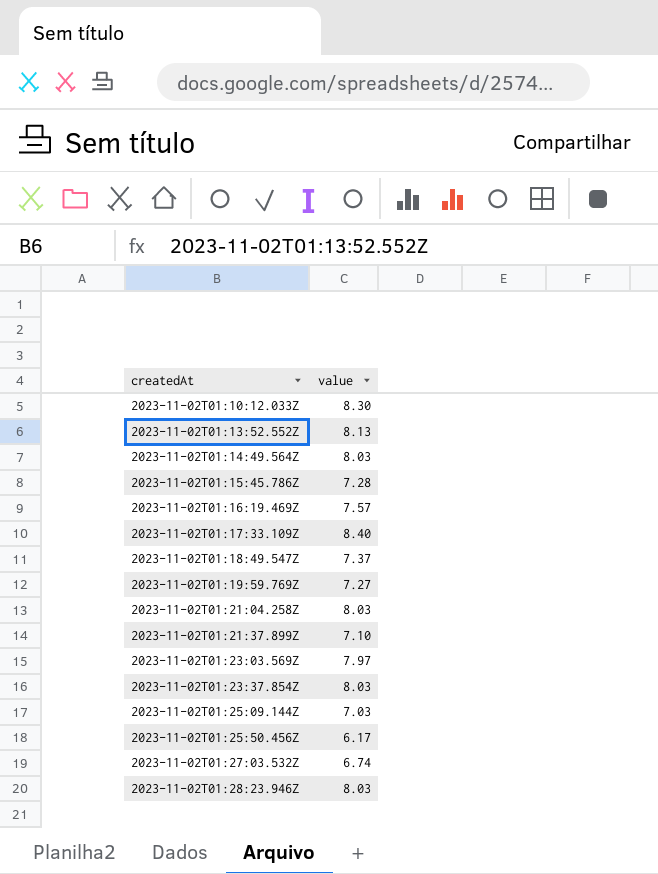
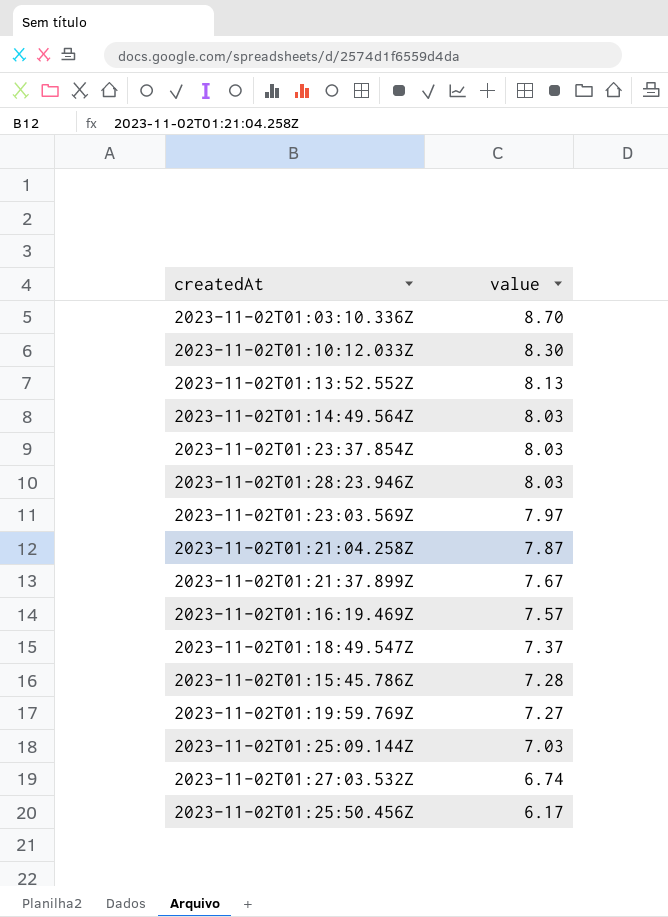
row order: createdAt ascending -> value descending
row 2023-11-02T01:17:33.109Z: 8.40 -> none
row 2023-11-02T01:03:10.336Z: none -> 8.70
2023-11-02T01:21:04.258Z | value: 8.03 -> 7.87
2023-11-02T01:21:37.899Z | value: 7.10 -> 7.67

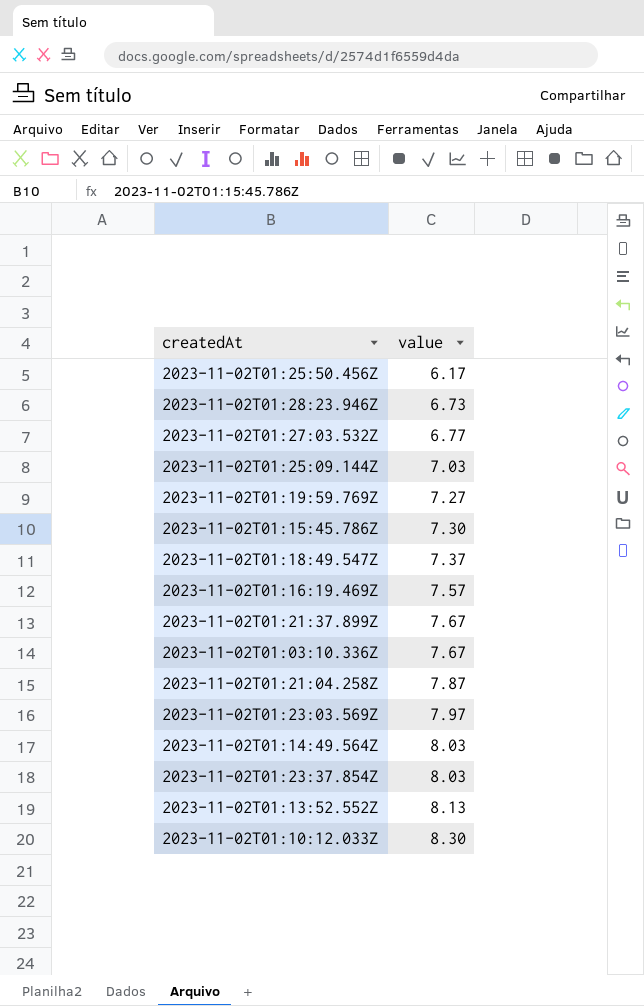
row order: value descending -> value ascending
2023-11-02T01:28:23.946Z | value: 8.03 -> 6.73
2023-11-02T01:27:03.532Z | value: 6.74 -> 6.77
2023-11-02T01:15:45.786Z | value: 7.28 -> 7.30
2023-11-02T01:03:10.336Z | value: 8.70 -> 7.67

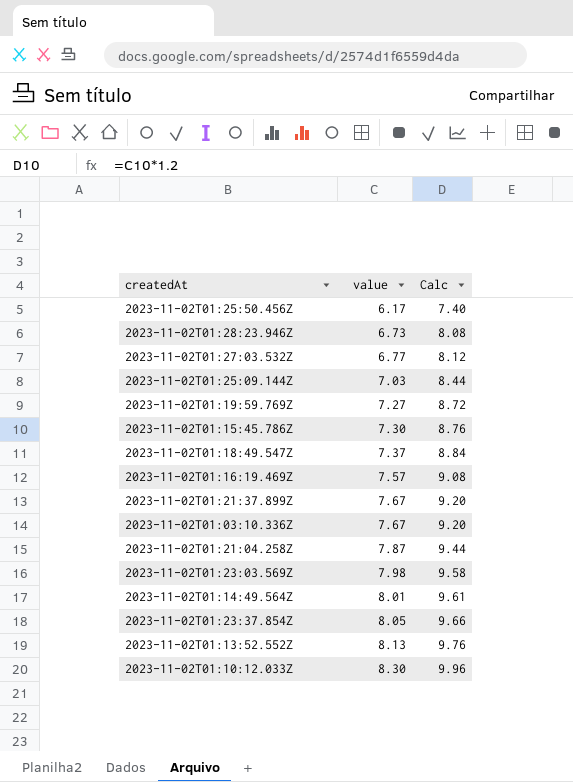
column Calc | formula: none -> [value] * 1.2
2023-11-02T01:23:03.569Z | value: 7.97 -> 7.98
2023-11-02T01:14:49.564Z | value: 8.03 -> 8.01
2023-11-02T01:23:37.854Z | value: 8.03 -> 8.05

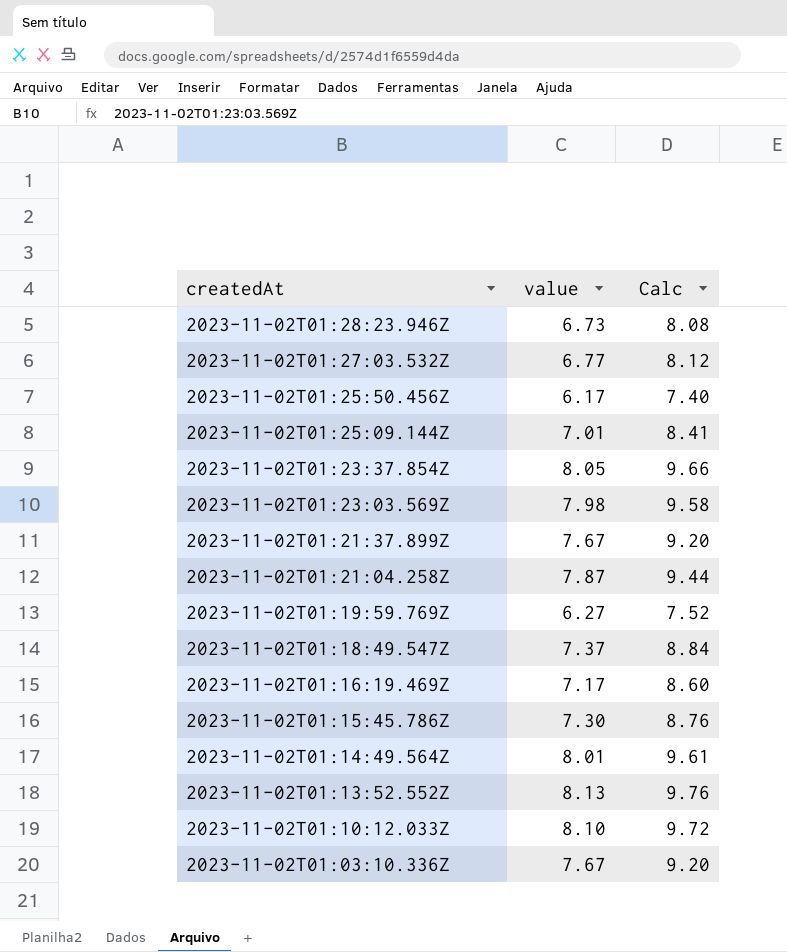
row order: value ascending -> createdAt descending
2023-11-02T01:25:09.144Z | value: 7.03 -> 7.01
2023-11-02T01:25:09.144Z | Calc: 8.44 -> 8.41
2023-11-02T01:19:59.769Z | value: 7.27 -> 6.27
2023-11-02T01:19:59.769Z | Calc: 8.72 -> 7.52
2023-11-02T01:16:19.469Z | value: 7.57 -> 7.17
2023-11-02T01:16:19.469Z | Calc: 9.08 -> 8.60
2023-11-02T01:10:12.033Z | value: 8.30 -> 8.10
2023-11-02T01:10:12.033Z | Calc: 9.96 -> 9.72

